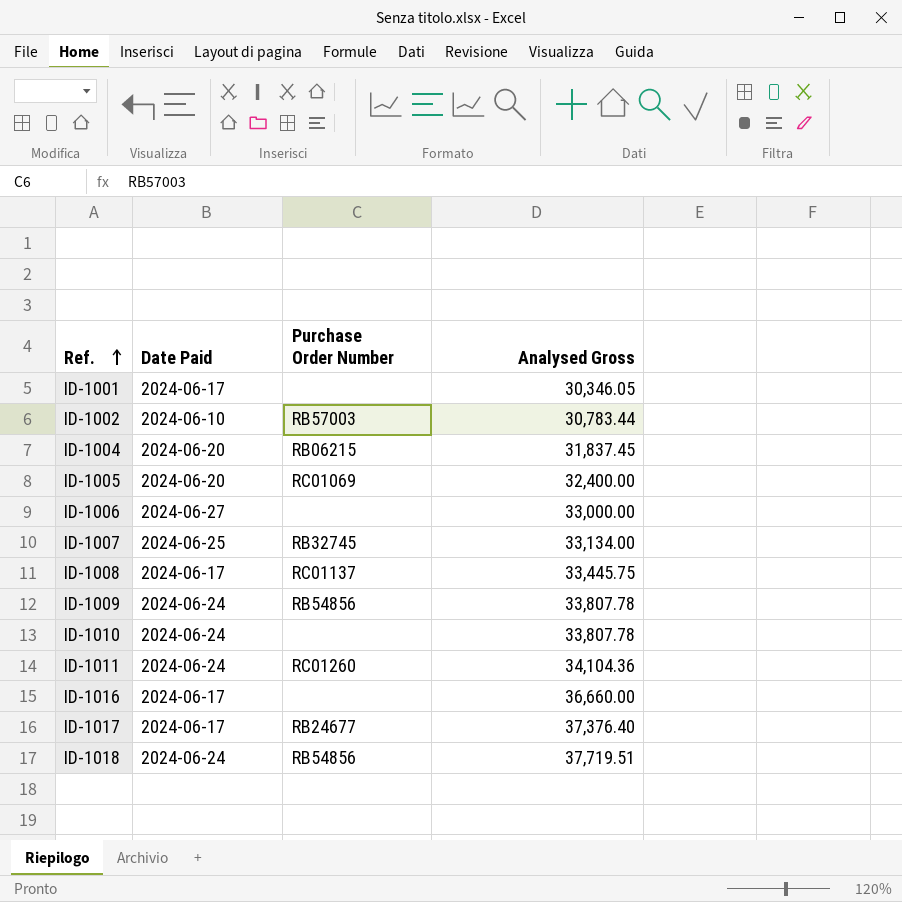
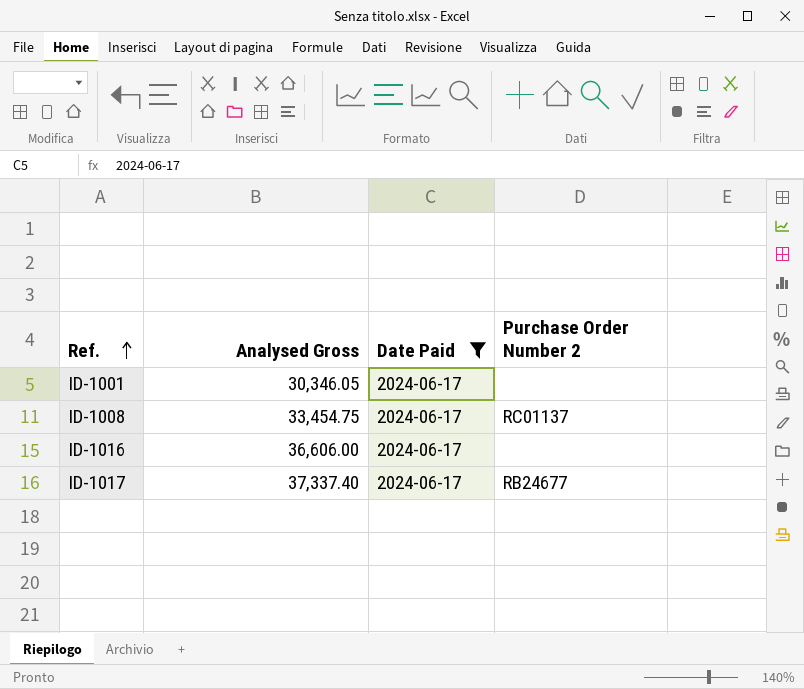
filter: none -> Date Paid = 2024-06-17
column Analysed Gross | position: 4 -> 2
column name: Purchase Order Number -> Purchase Order Number 2
ID-1008 | Analysed Gross: 33,445.75 -> 33,454.75
ID-1016 | Analysed Gross: 36,660.00 -> 36,606.00
ID-1017 | Analysed Gross: 37,376.40 -> 37,337.40

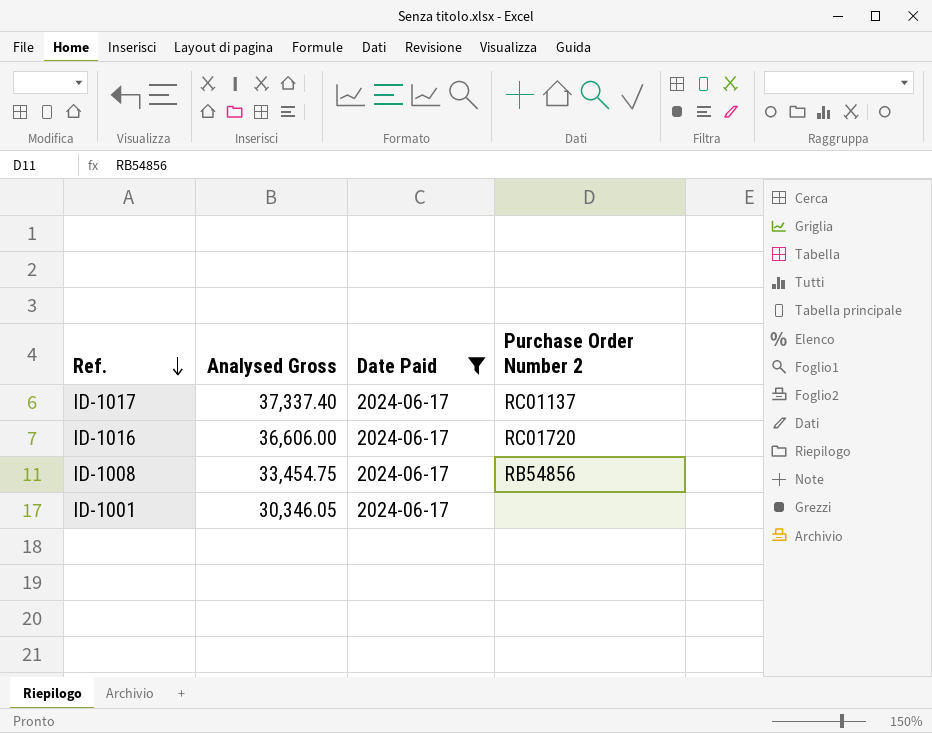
row order: Ref. ascending -> Ref. descending
ID-1017 | Purchase Order Number 2: RB24677 -> RC01137
ID-1016 | Purchase Order Number 2: none -> RC01720
ID-1008 | Purchase Order Number 2: RC01137 -> RB54856

